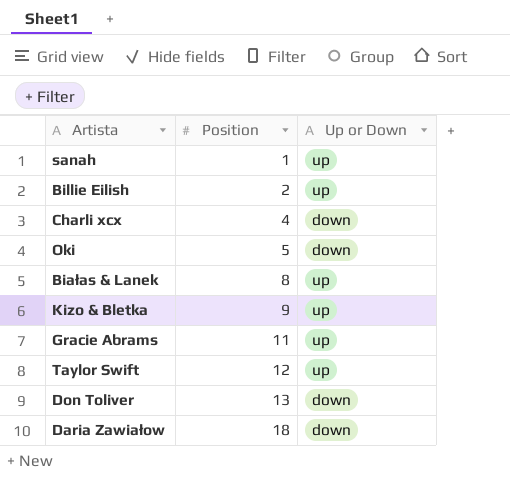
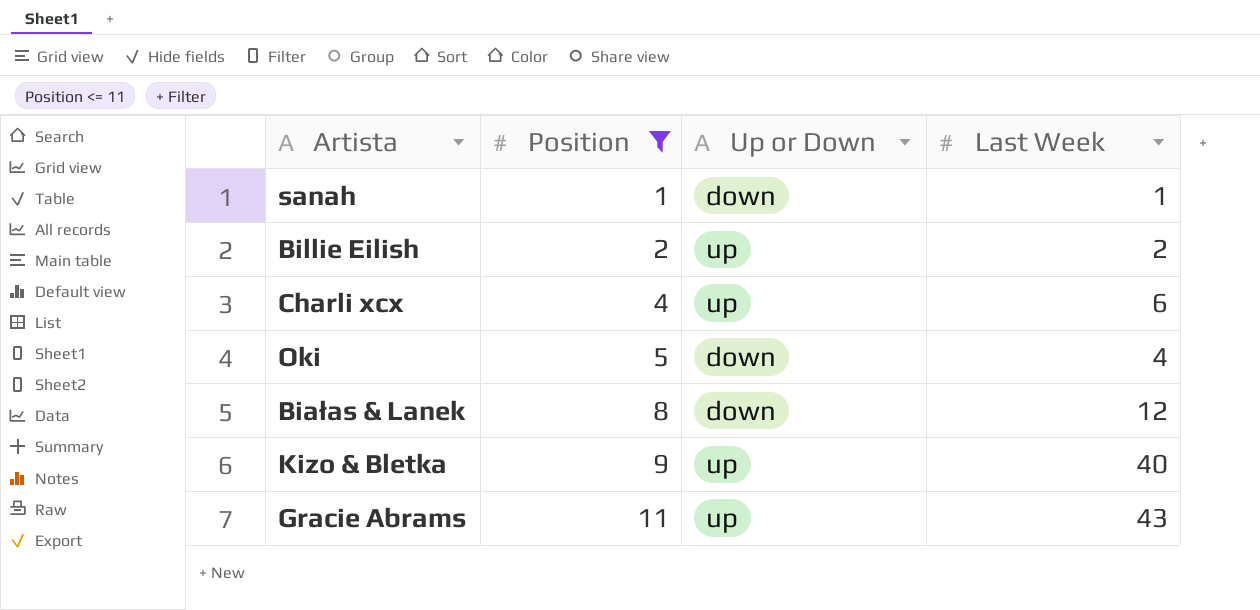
filter: none -> Position <= 11
column Last Week | position: none -> 4
sanah | Up or Down: up -> down
Charli xcx | Up or Down: down -> up
Białas & Lanek | Up or Down: up -> down

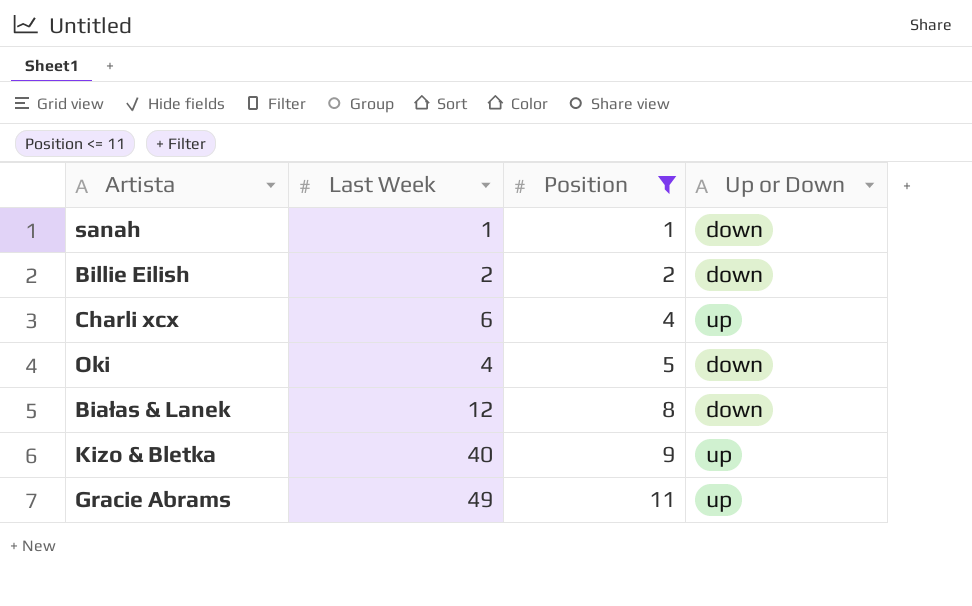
column Last Week | position: 4 -> 2
Billie Eilish | Up or Down: up -> down
Gracie Abrams | Last Week: 43 -> 49

